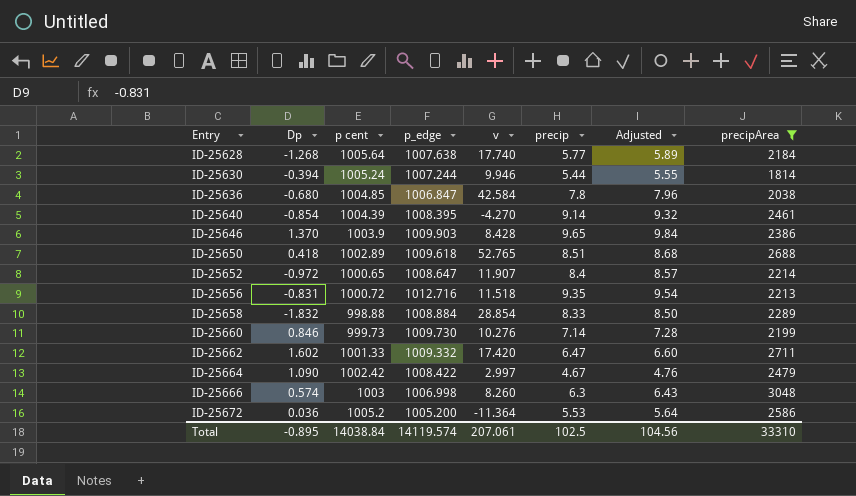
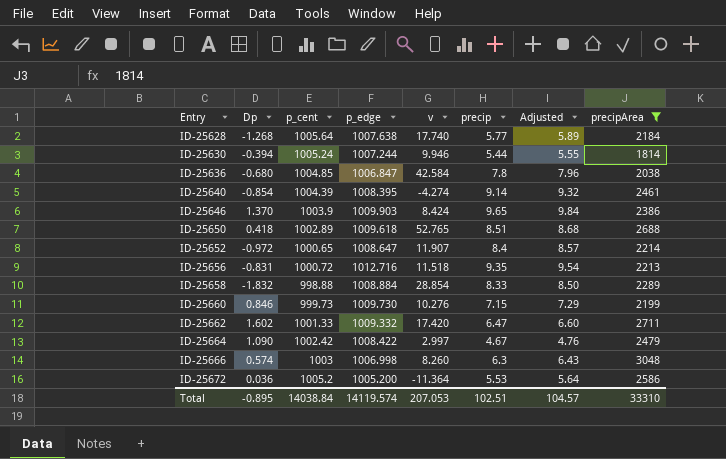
column name: p cent -> p_cent
ID-25640 | v: -4.270 -> -4.274
ID-25646 | v: 8.428 -> 8.424
ID-25660 | precip: 7.14 -> 7.15
ID-25660 | Adjusted: 7.28 -> 7.29
Total | v: 207.061 -> 207.053
Total | precip: 102.5 -> 102.51
Total | Adjusted: 104.56 -> 104.57

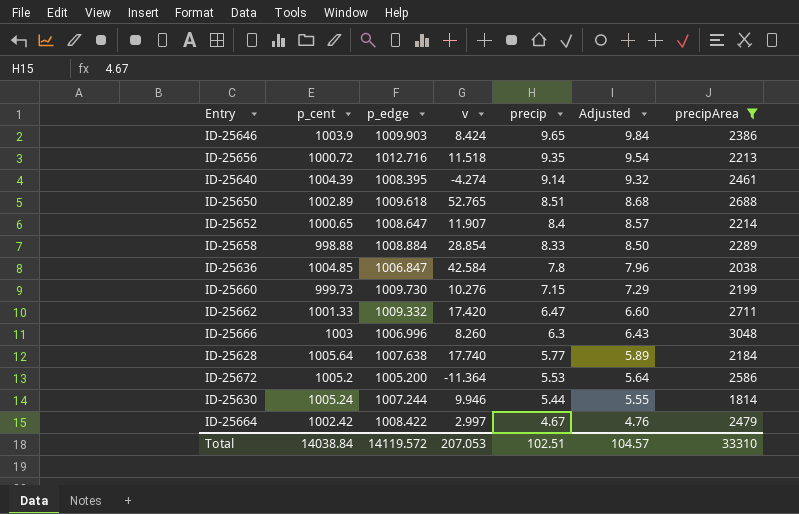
row order: Entry ascending -> precip descending
column Dp | position: 2 -> none
ID-25666 | p_edge: 1006.998 -> 1006.996
Total | p_edge: 14119.574 -> 14119.572

